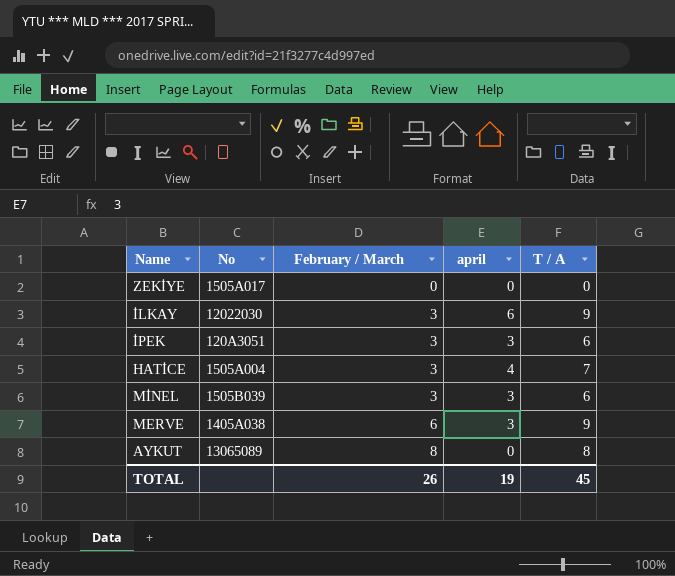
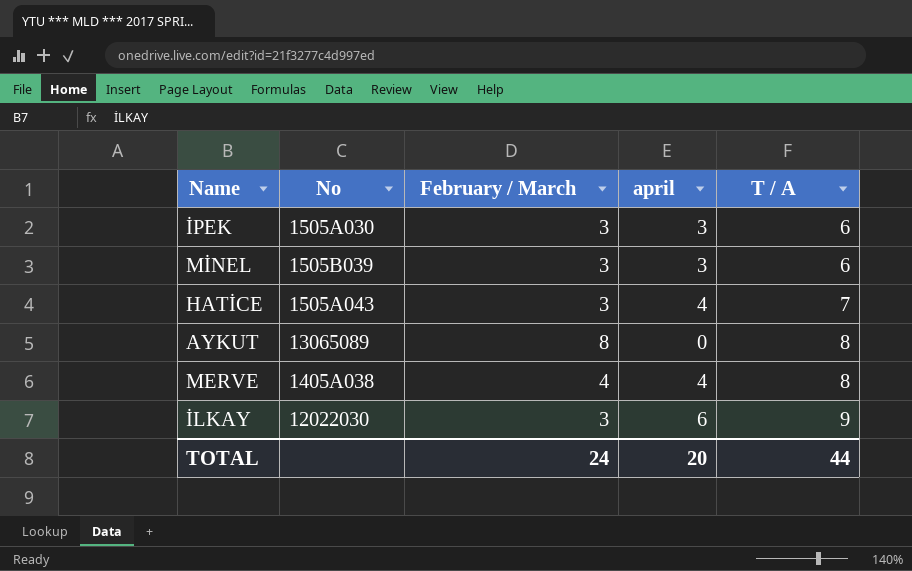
row order: February / March ascending -> T / A ascending
row ZEKİYE: 1505A017 | 0 | 0 | 0 -> none
İPEK | No: 120A3051 -> 1505A030
HATİCE | No: 1505A004 -> 1505A043
MERVE | February / March: 6 -> 4
MERVE | april: 3 -> 4
MERVE | T / A: 9 -> 8
TOTAL | February / March: 26 -> 24
TOTAL | april: 19 -> 20
TOTAL | T / A: 45 -> 44

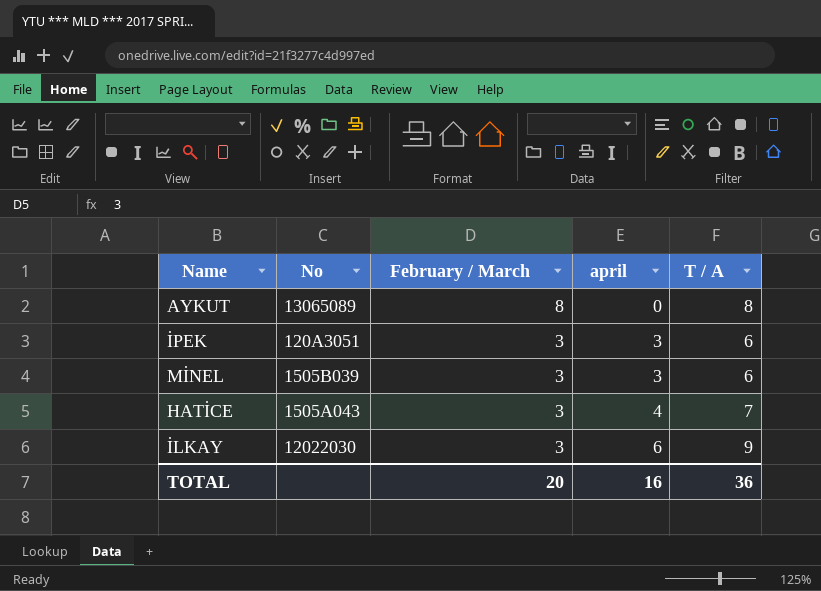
row order: T / A ascending -> February / March descending
row MERVE: 1405A038 | 4 | 4 | 8 -> none
İPEK | No: 1505A030 -> 120A3051
TOTAL | February / March: 24 -> 20
TOTAL | april: 20 -> 16
TOTAL | T / A: 44 -> 36

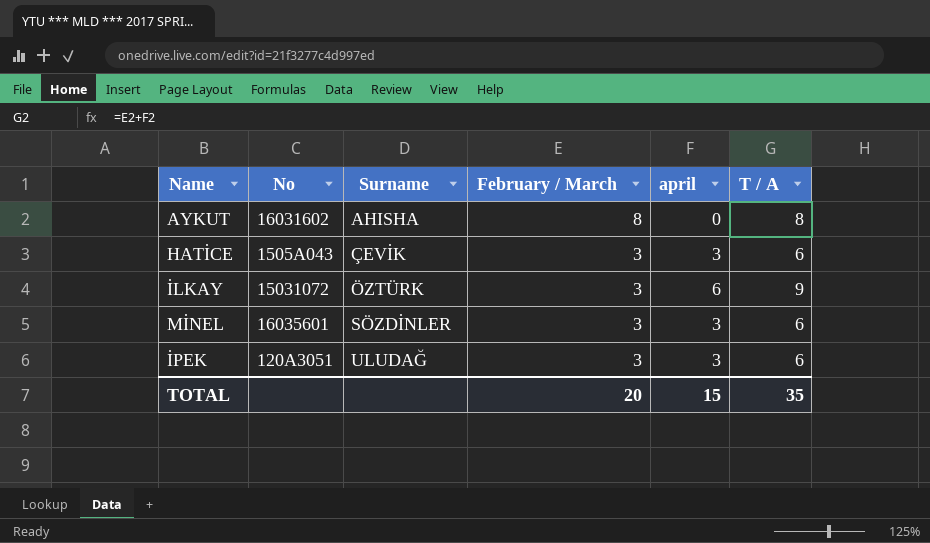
row order: February / March descending -> Surname ascending
column Surname | position: none -> 3
AYKUT | No: 13065089 -> 16031602
HATİCE | april: 4 -> 3
HATİCE | T / A: 7 -> 6
İLKAY | No: 12022030 -> 15031072
MİNEL | No: 1505B039 -> 16035601
TOTAL | april: 16 -> 15
TOTAL | T / A: 36 -> 35

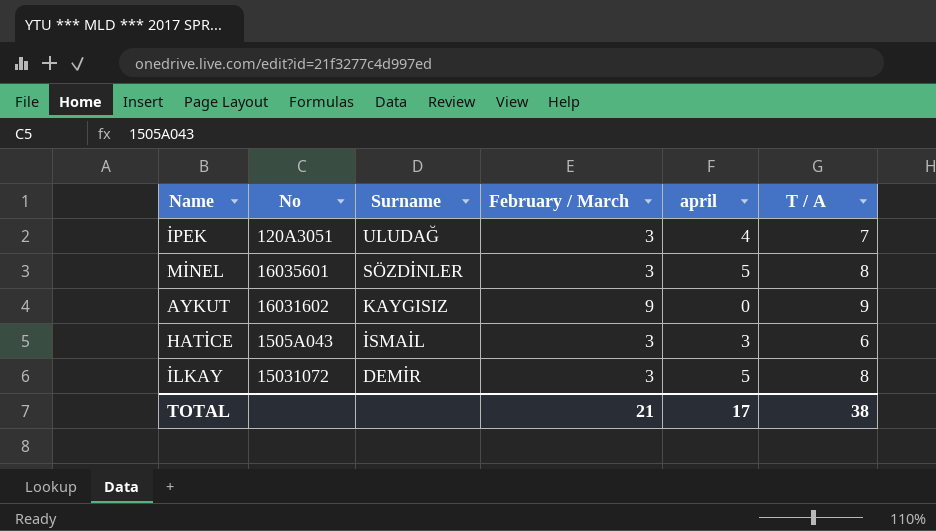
row order: Surname ascending -> Surname descending
İPEK | april: 3 -> 4
İPEK | T / A: 6 -> 7
MİNEL | april: 3 -> 5
MİNEL | T / A: 6 -> 8
AYKUT | Surname: AHISHA -> KAYGISIZ
AYKUT | February / March: 8 -> 9
AYKUT | T / A: 8 -> 9
HATİCE | Surname: ÇEVİK -> İSMAİL
İLKAY | Surname: ÖZTÜRK -> DEMİR
İLKAY | april: 6 -> 5
İLKAY | T / A: 9 -> 8
TOTAL | February / March: 20 -> 21
TOTAL | april: 15 -> 17
TOTAL | T / A: 35 -> 38

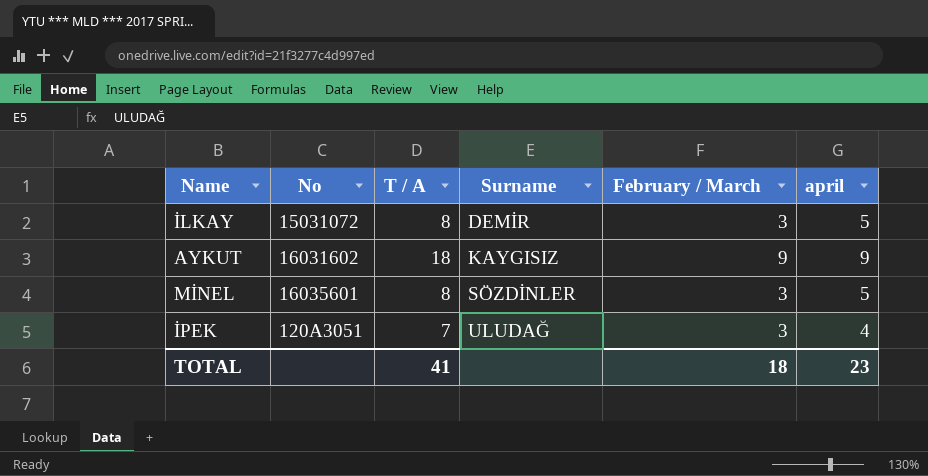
row order: Surname descending -> Surname ascending
column T / A | position: 6 -> 3
row HATİCE: 1505A043 | İSMAİL | 3 | 3 | 6 -> none
AYKUT | T / A: 9 -> 18
AYKUT | april: 0 -> 9
TOTAL | T / A: 38 -> 41
TOTAL | February / March: 21 -> 18
TOTAL | april: 17 -> 23

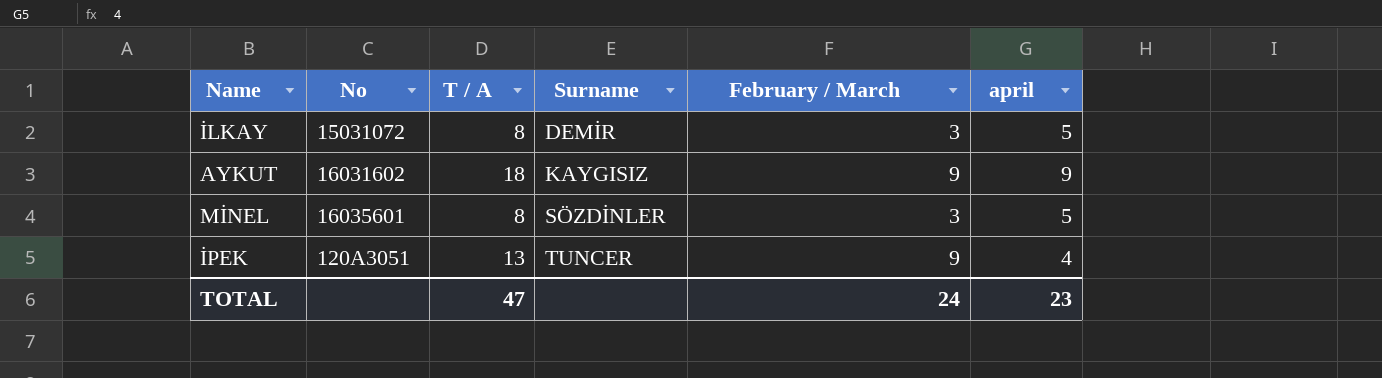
İPEK | T / A: 7 -> 13
İPEK | Surname: ULUDAĞ -> TUNCER
İPEK | February / March: 3 -> 9
TOTAL | T / A: 41 -> 47
TOTAL | February / March: 18 -> 24

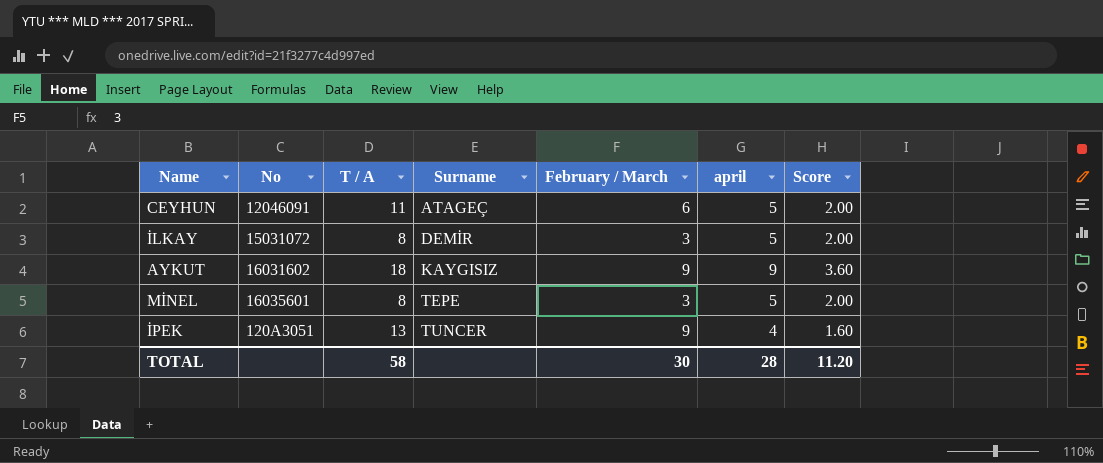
column Score | formula: none -> [april] * 0.4
row CEYHUN: none -> 12046091 | 11 | ATAGEÇ | 6 | 5 | 2.00
MİNEL | Surname: SÖZDİNLER -> TEPE
TOTAL | T / A: 47 -> 58
TOTAL | February / March: 24 -> 30
TOTAL | april: 23 -> 28

